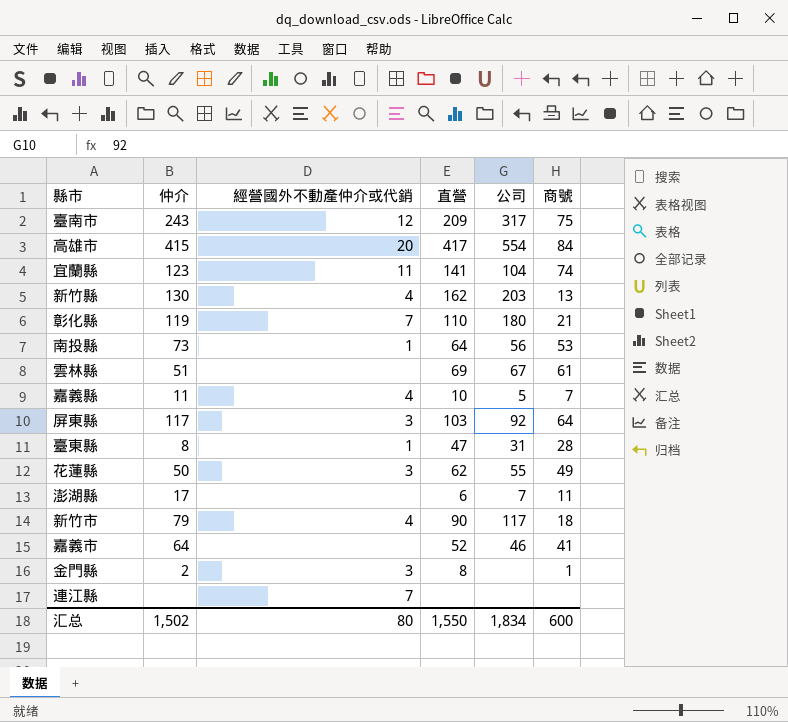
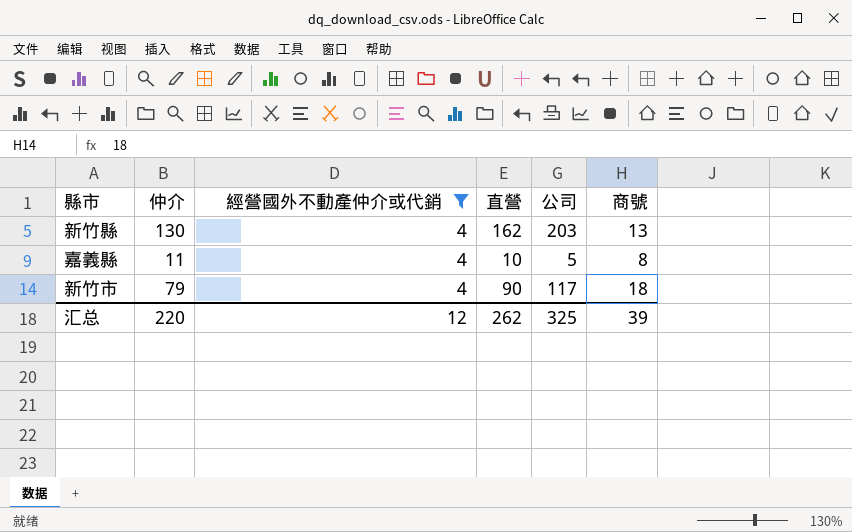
filter: none -> 經營國外不動產仲介或代銷 = 4
嘉義縣 | 商號: 7 -> 8
汇总 | 仲介: 1,502 -> 220
汇总 | 經營國外不動產仲介或代銷: 80 -> 12
汇总 | 直營: 1,550 -> 262
汇总 | 公司: 1,834 -> 325
汇总 | 商號: 600 -> 39

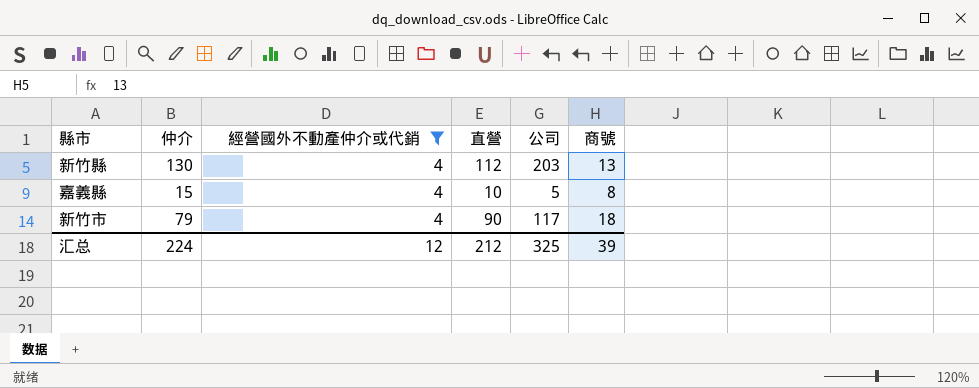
新竹縣 | 直營: 162 -> 112
嘉義縣 | 仲介: 11 -> 15
汇总 | 仲介: 220 -> 224
汇总 | 直營: 262 -> 212

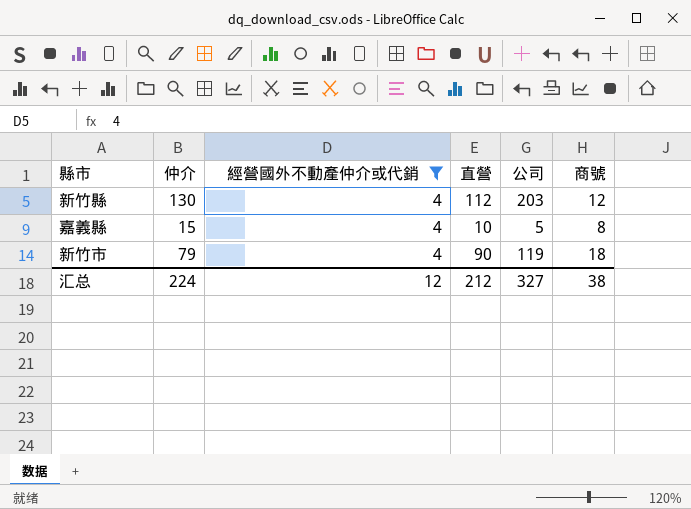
新竹縣 | 商號: 13 -> 12
新竹市 | 公司: 117 -> 119
汇总 | 公司: 325 -> 327
汇总 | 商號: 39 -> 38

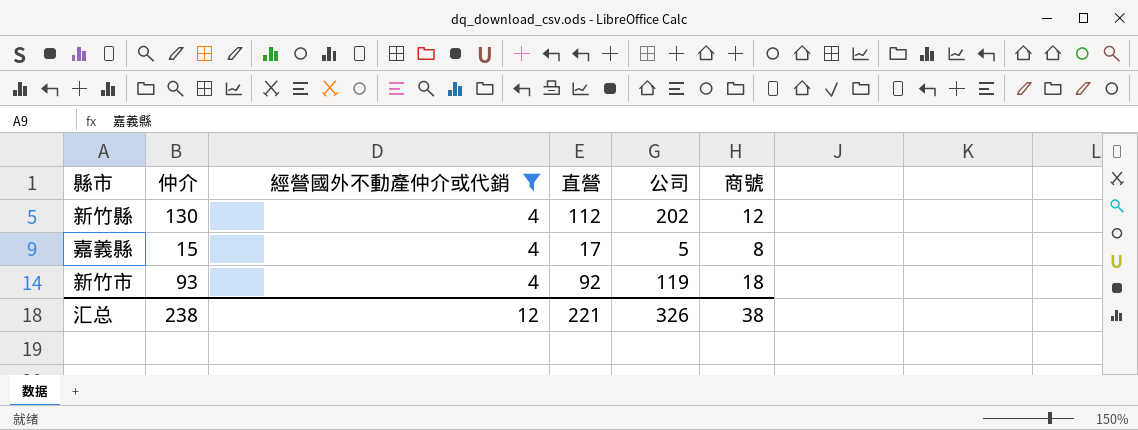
新竹縣 | 公司: 203 -> 202
嘉義縣 | 直營: 10 -> 17
新竹市 | 仲介: 79 -> 93
新竹市 | 直營: 90 -> 92
汇总 | 仲介: 224 -> 238
汇总 | 直營: 212 -> 221
汇总 | 公司: 327 -> 326

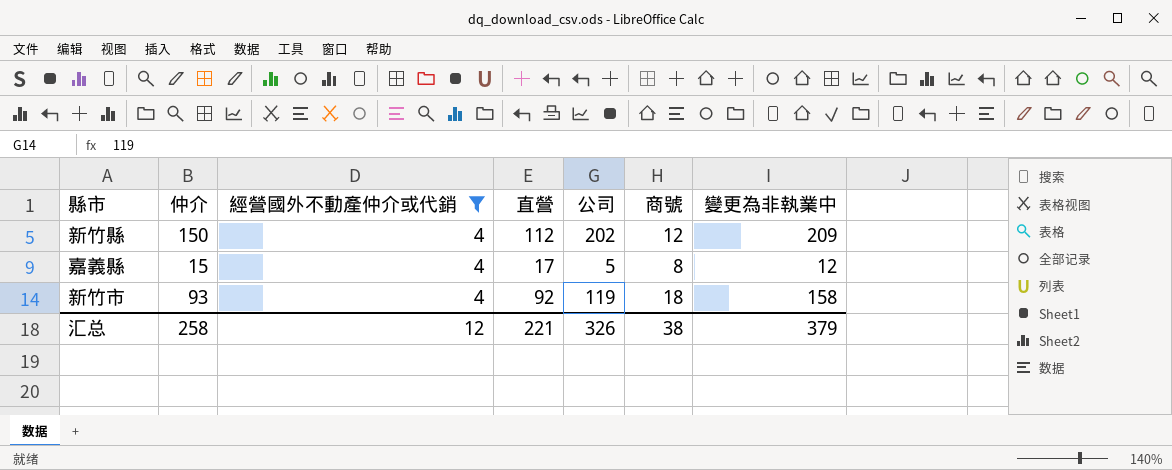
column 變更為非執業中 | position: none -> 7
新竹縣 | 仲介: 130 -> 150
汇总 | 仲介: 238 -> 258

